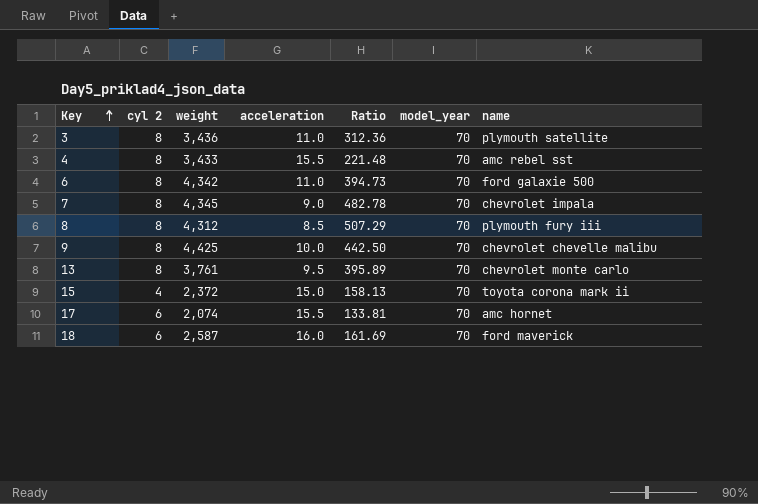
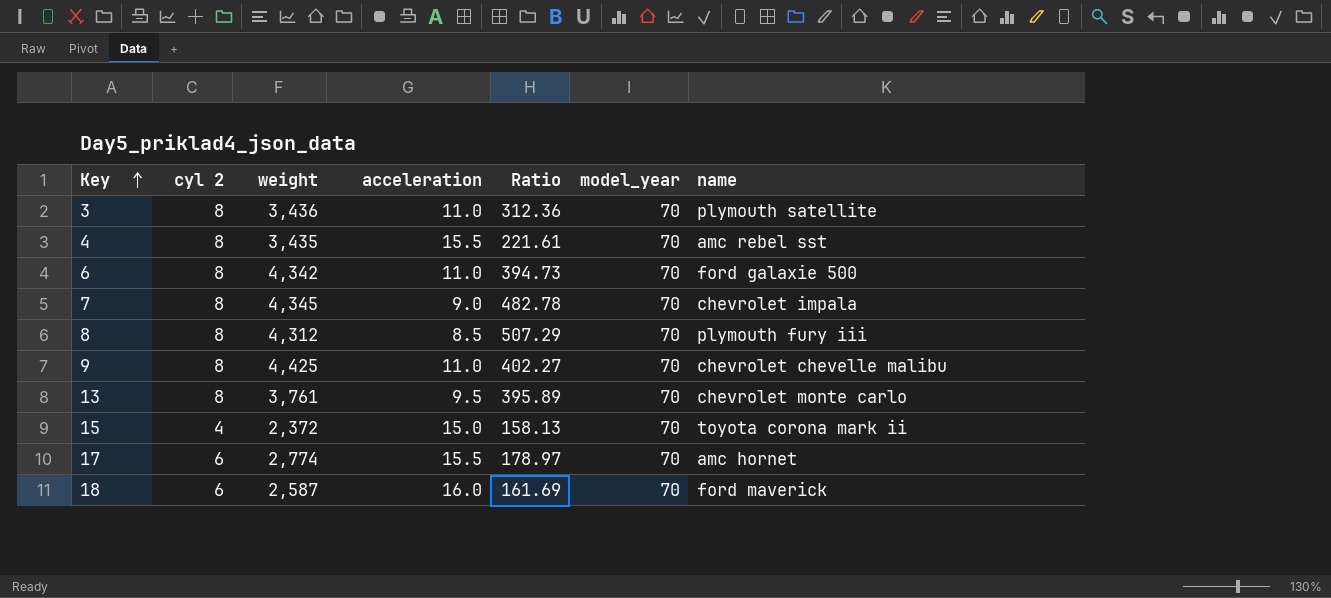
4 | weight: 3,433 -> 3,435
4 | Ratio: 221.48 -> 221.61
9 | acceleration: 10.0 -> 11.0
9 | Ratio: 442.50 -> 402.27
17 | weight: 2,074 -> 2,774
17 | Ratio: 133.81 -> 178.97

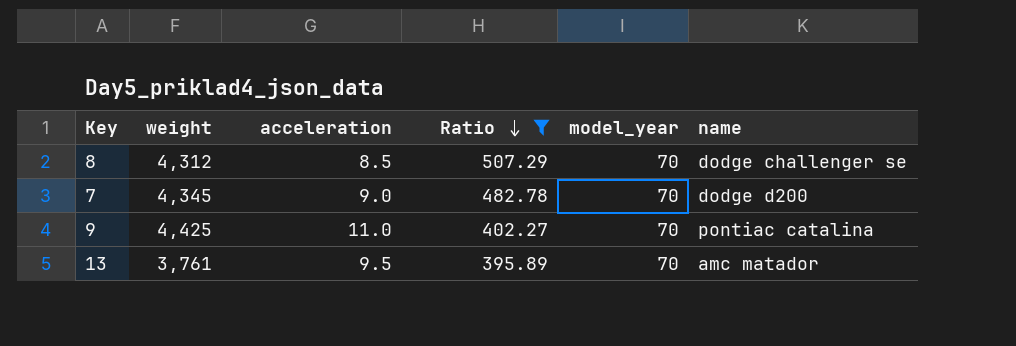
filter: none -> Ratio >= 395.89
row order: Key ascending -> Ratio descending
column cyl 2 | position: 2 -> none
8 | name: plymouth fury iii -> dodge challenger se
7 | name: chevrolet impala -> dodge d200
9 | name: chevrolet chevelle malibu -> pontiac catalina
13 | name: chevrolet monte carlo -> amc matador

